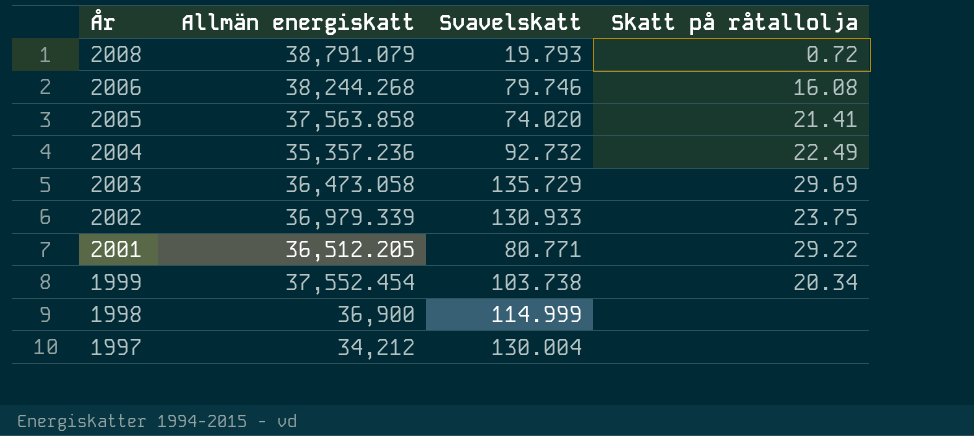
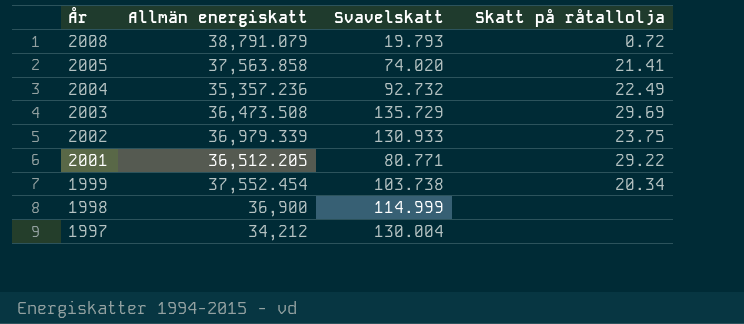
row 2006: 38,244.268 | 79.746 | 16.08 -> none
2003 | Allmän energiskatt: 36,473.058 -> 36,473.508

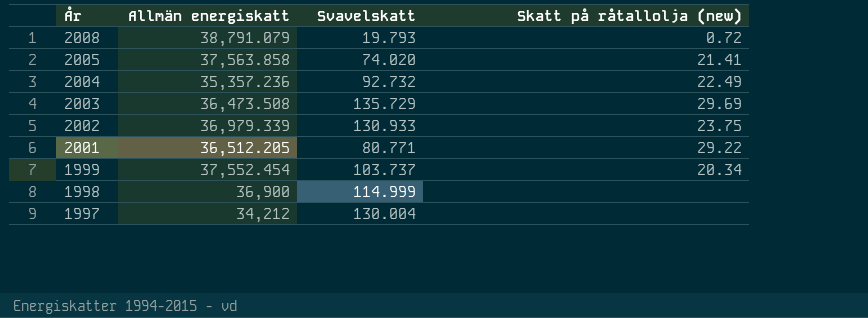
column name: Skatt på råtallolja -> Skatt på råtallolja (new)
1999 | Svavelskatt: 103.738 -> 103.737

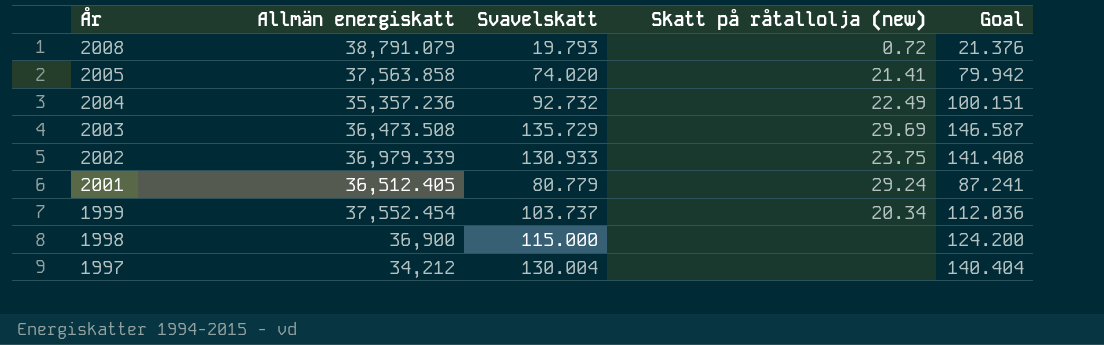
column Goal | formula: none -> [Svavelskatt] * 1.08
2001 | Allmän energiskatt: 36,512.205 -> 36,512.405
2001 | Svavelskatt: 80.771 -> 80.779
2001 | Skatt på råtallolja (new): 29.22 -> 29.24
1998 | Svavelskatt: 114.999 -> 115.000

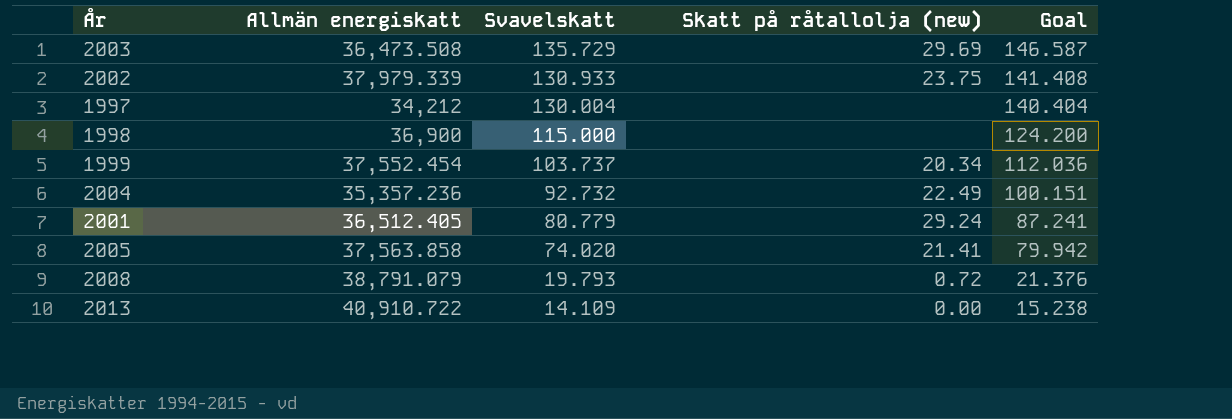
row order: År descending -> Svavelskatt descending
2002 | Allmän energiskatt: 36,979.339 -> 37,979.339
row 2013: none -> 40,910.722 | 14.109 | 0.00 | 15.238

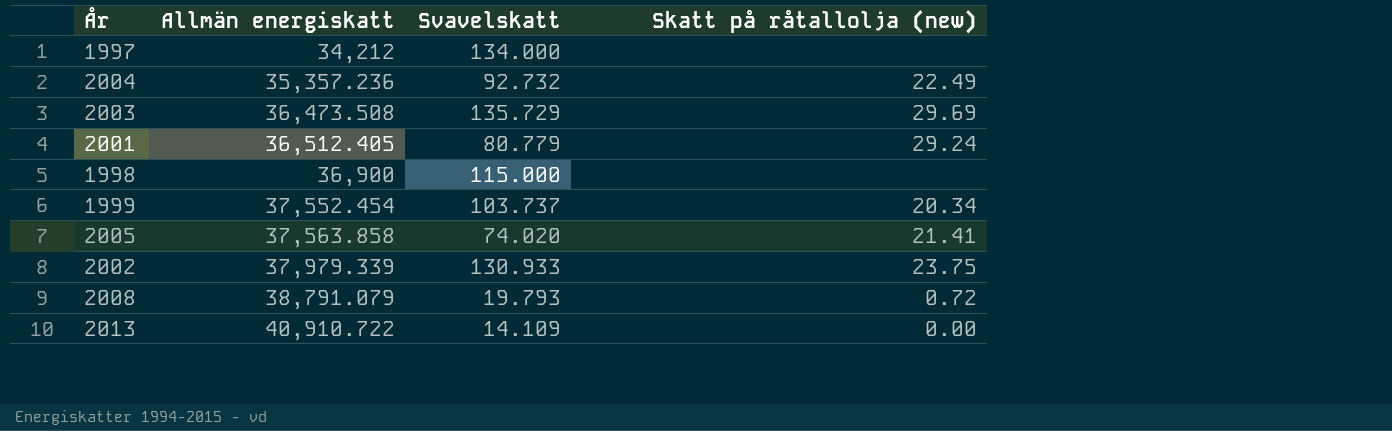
row order: Svavelskatt descending -> Allmän energiskatt ascending
column Goal | formula: [Svavelskatt] * 1.08 -> none
1997 | Svavelskatt: 130.004 -> 134.000

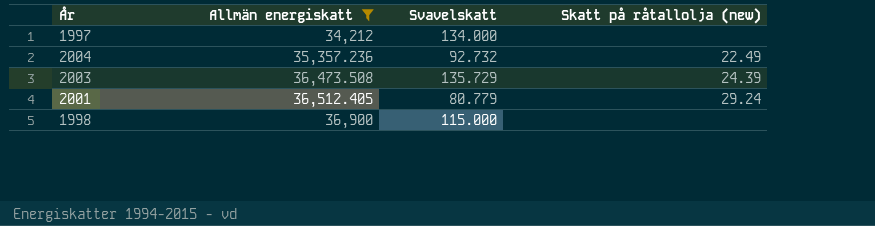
filter: none -> Allmän energiskatt <= 36,900
2003 | Skatt på råtallolja (new): 29.69 -> 24.39

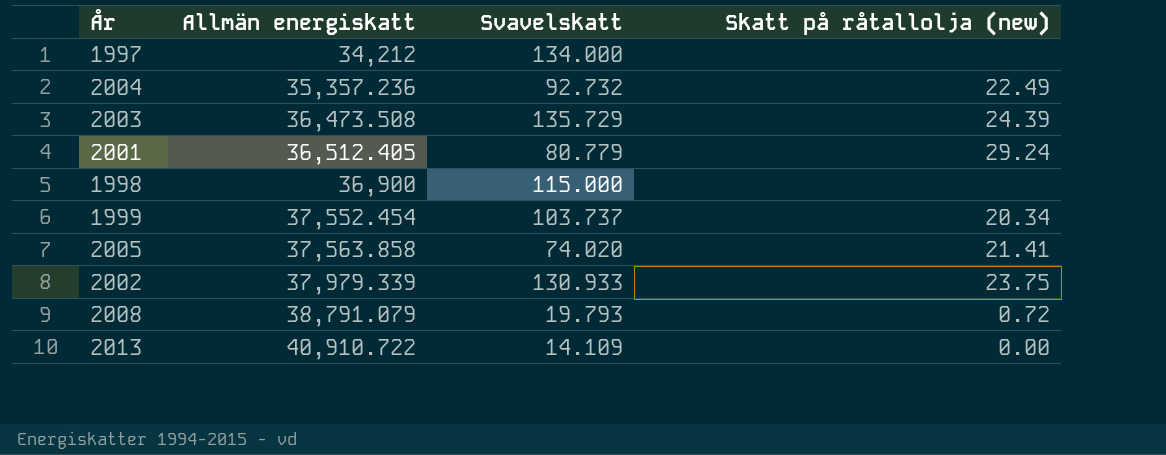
filter: Allmän energiskatt <= 36,900 -> none

